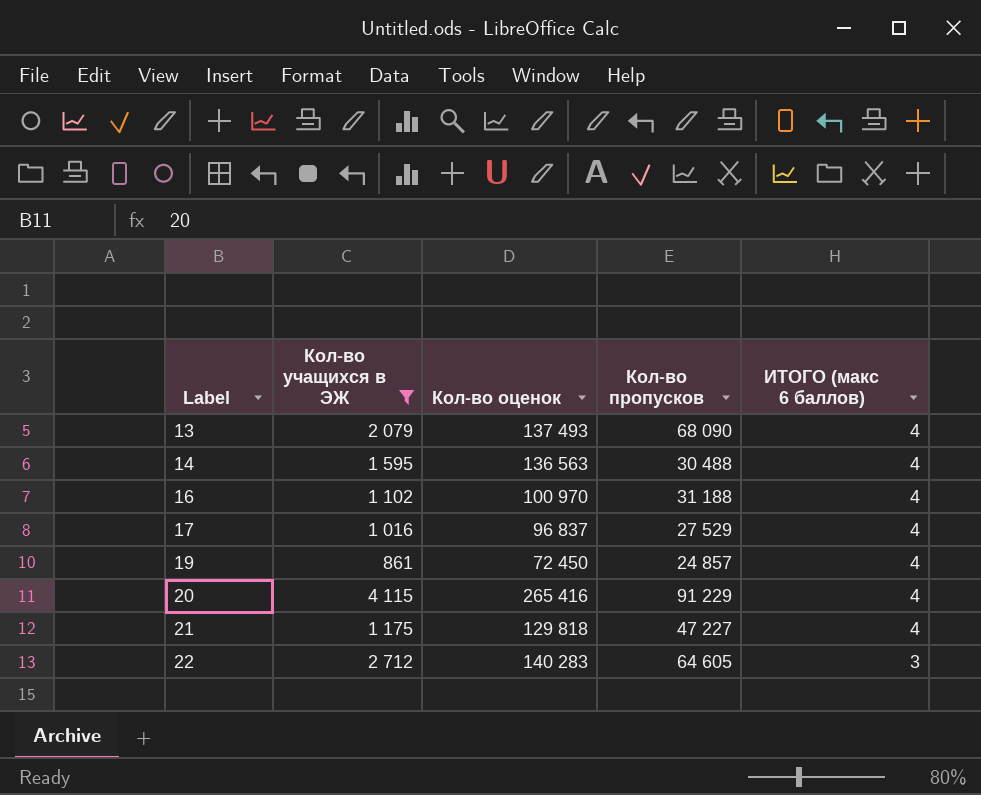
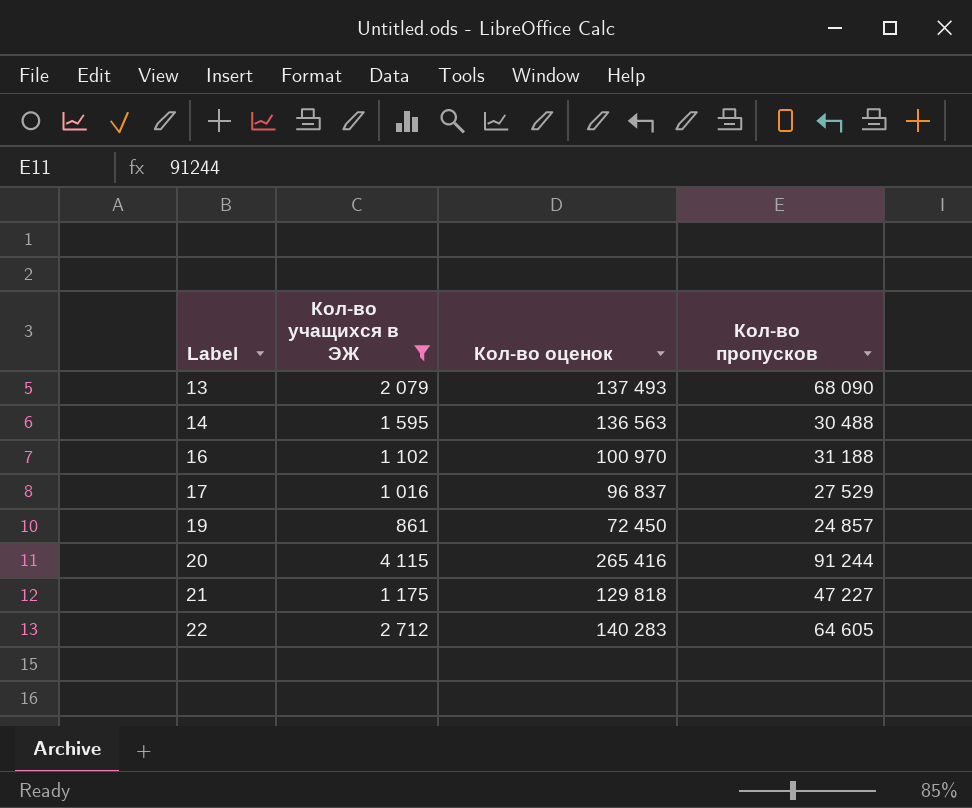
column ИТОГО (макс 6 баллов) | position: 5 -> none
20 | Кол-во пропусков: 91 229 -> 91 244

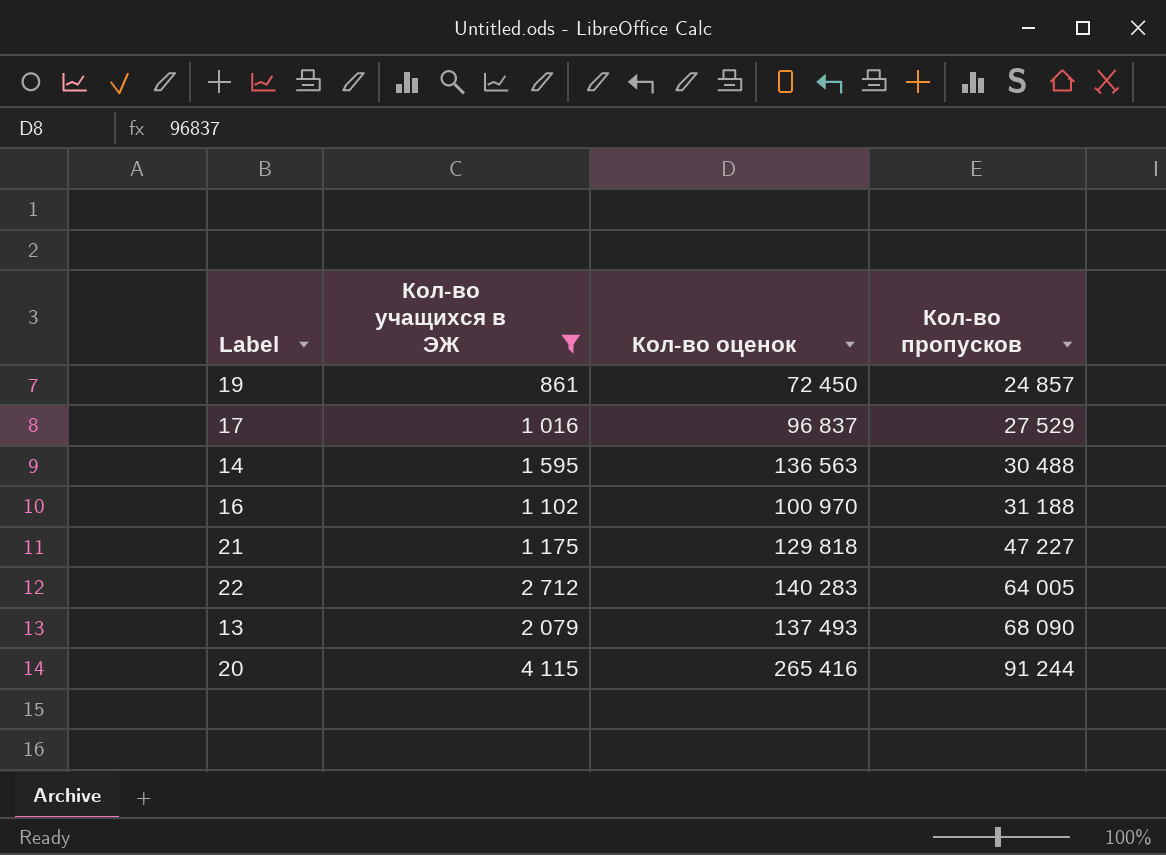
row order: Label ascending -> Кол-во пропусков ascending
22 | Кол-во пропусков: 64 605 -> 64 005

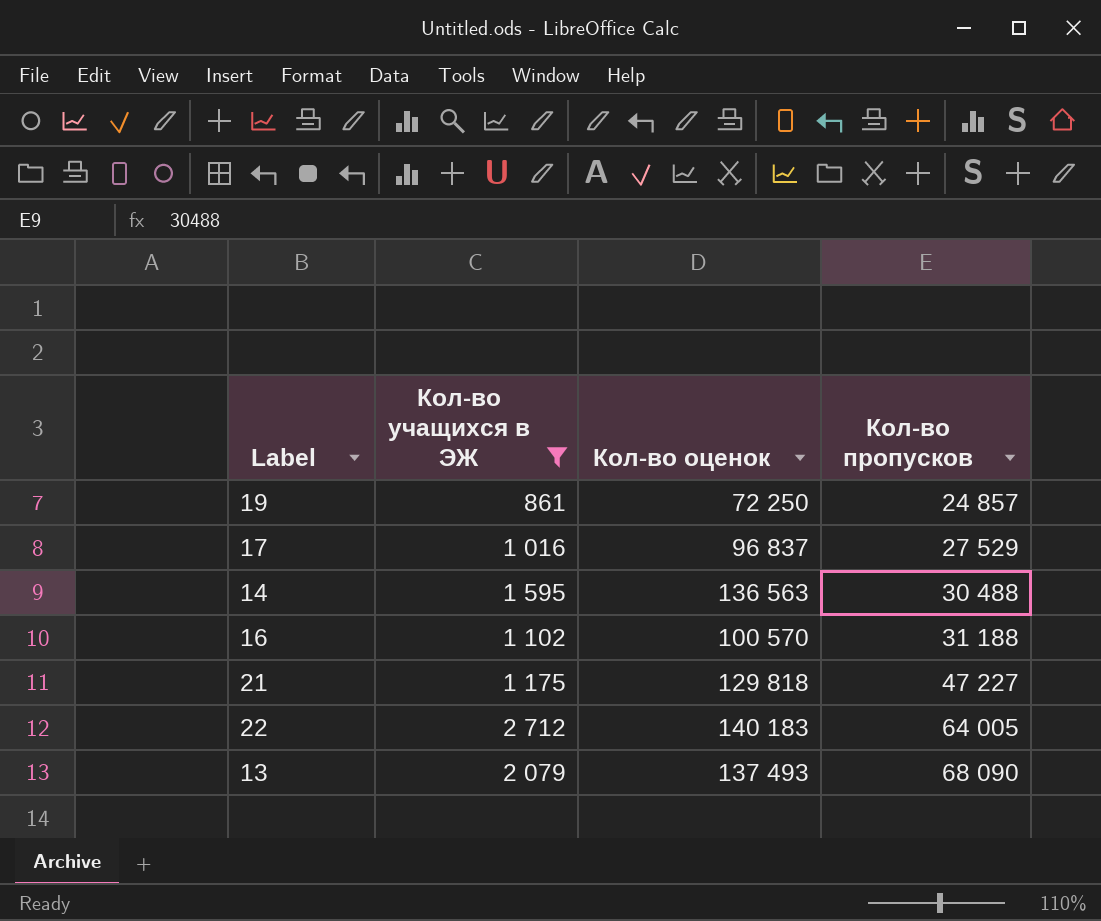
row 20: 4 115 | 265 416 | 91 244 -> none
19 | Кол-во оценок: 72 450 -> 72 250
16 | Кол-во оценок: 100 970 -> 100 570
22 | Кол-во оценок: 140 283 -> 140 183

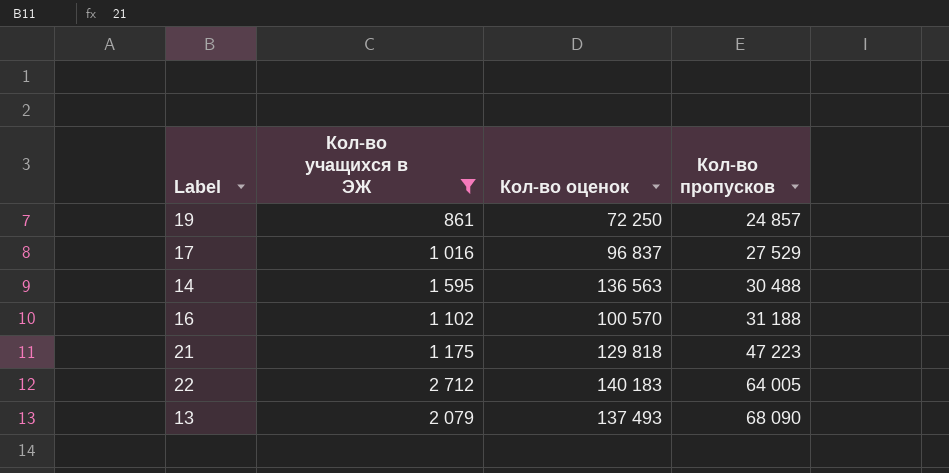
21 | Кол-во пропусков: 47 227 -> 47 223

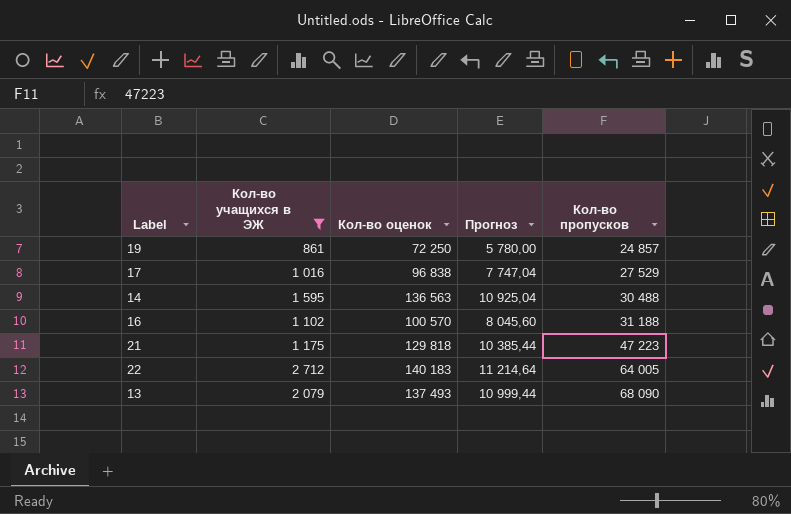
column Прогноз | formula: none -> [Кол-во оценок] * 0,08
17 | Кол-во оценок: 96 837 -> 96 838

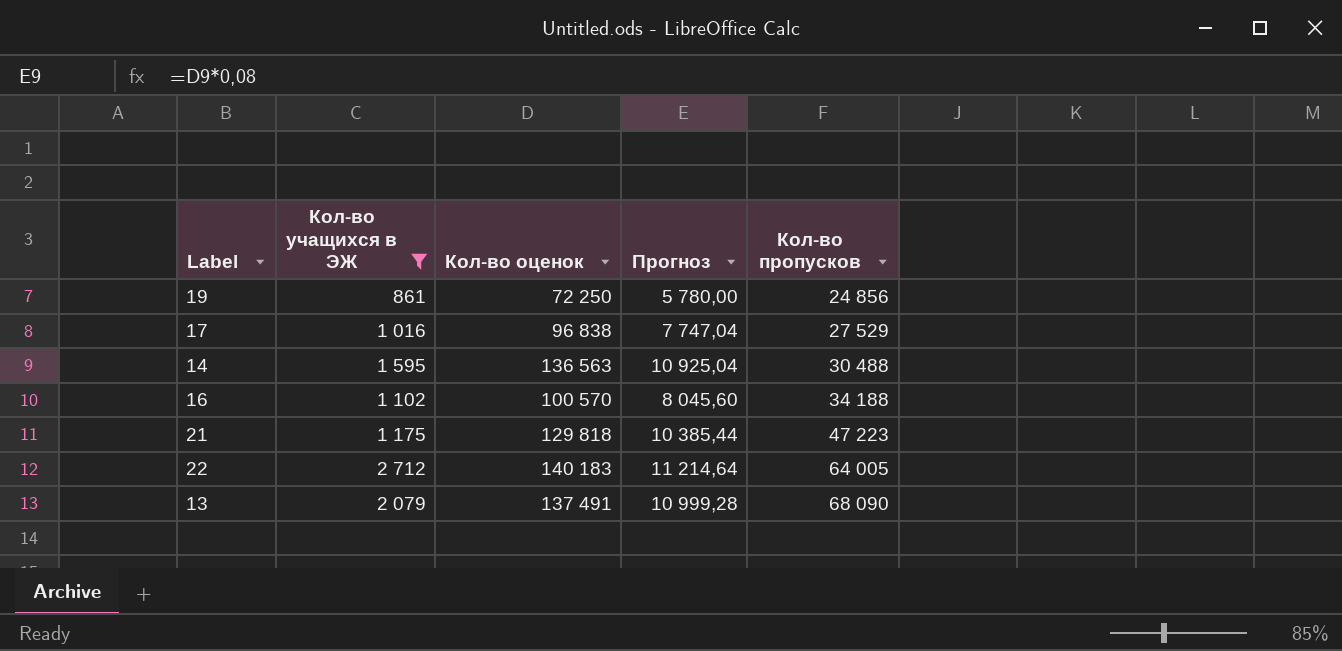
19 | Кол-во пропусков: 24 857 -> 24 856
16 | Кол-во пропусков: 31 188 -> 34 188
13 | Кол-во оценок: 137 493 -> 137 491
13 | Прогноз: 10 999,44 -> 10 999,28

